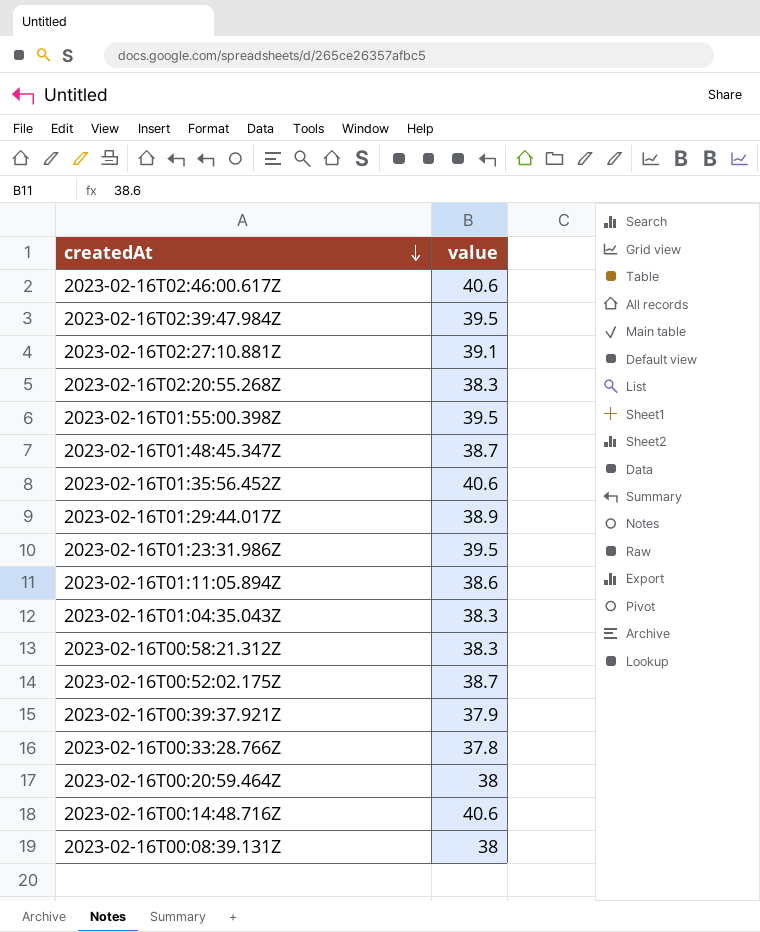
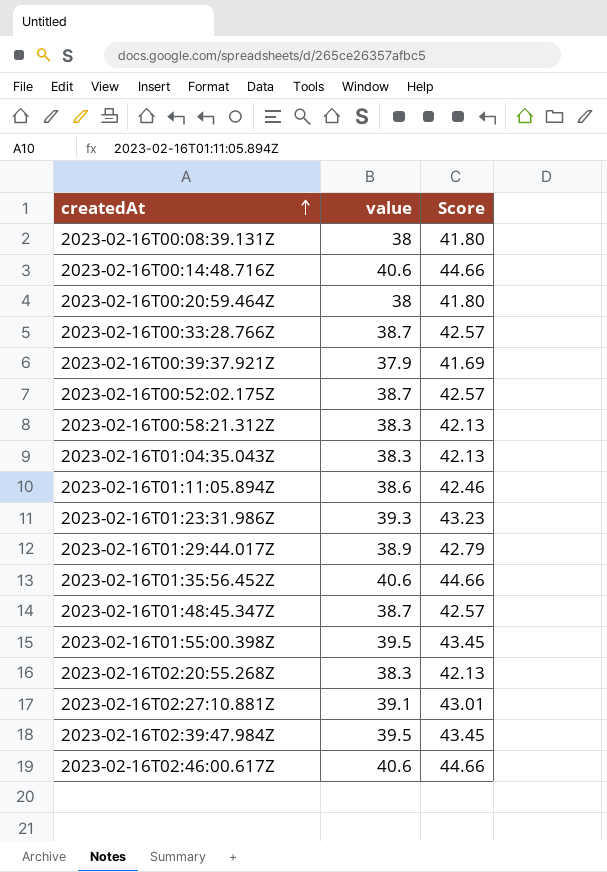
row order: createdAt descending -> createdAt ascending
column Score | formula: none -> [value] * 1.1
2023-02-16T00:33:28.766Z | value: 37.8 -> 38.7
2023-02-16T01:23:31.986Z | value: 39.5 -> 39.3

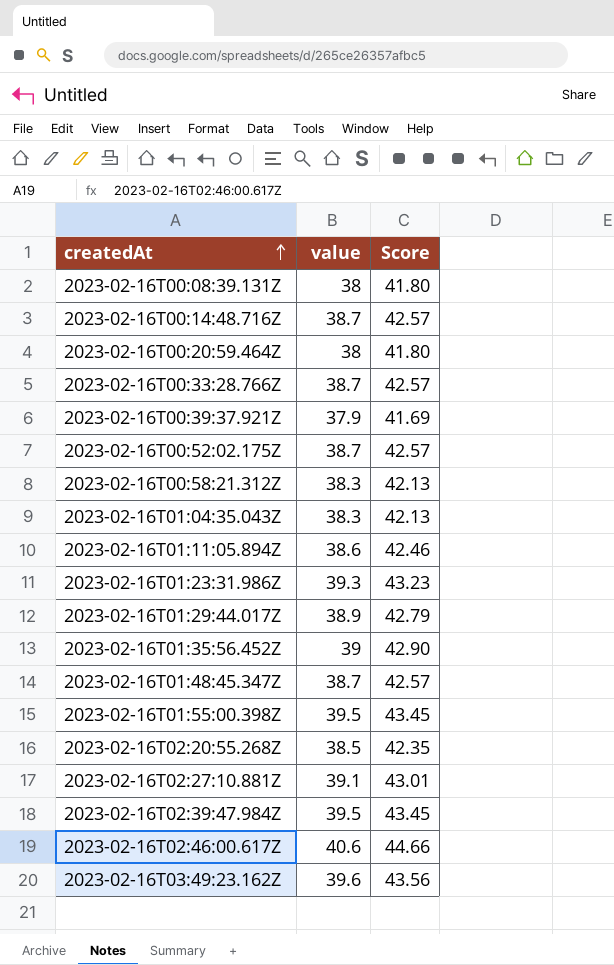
2023-02-16T00:14:48.716Z | value: 40.6 -> 38.7
2023-02-16T00:14:48.716Z | Score: 44.66 -> 42.57
2023-02-16T01:35:56.452Z | value: 40.6 -> 39
2023-02-16T01:35:56.452Z | Score: 44.66 -> 42.90
2023-02-16T02:20:55.268Z | value: 38.3 -> 38.5
2023-02-16T02:20:55.268Z | Score: 42.13 -> 42.35
row 2023-02-16T03:49:23.162Z: none -> 39.6 | 43.56

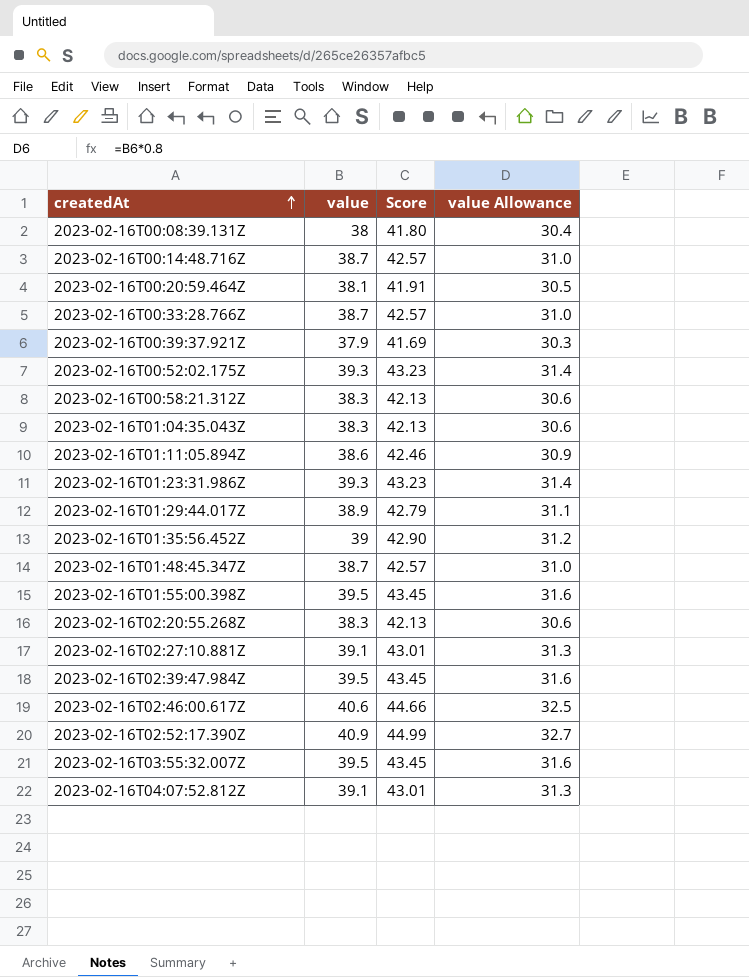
column value Allowance | formula: none -> [value] * 0.8
row 2023-02-16T03:49:23.162Z: 39.6 | 43.56 -> none
2023-02-16T00:20:59.464Z | value: 38 -> 38.1
2023-02-16T00:20:59.464Z | Score: 41.80 -> 41.91
2023-02-16T00:52:02.175Z | value: 38.7 -> 39.3
2023-02-16T00:52:02.175Z | Score: 42.57 -> 43.23
2023-02-16T02:20:55.268Z | value: 38.5 -> 38.3
2023-02-16T02:20:55.268Z | Score: 42.35 -> 42.13
row 2023-02-16T02:52:17.390Z: none -> 40.9 | 44.99 | 32.7
row 2023-02-16T03:55:32.007Z: none -> 39.5 | 43.45 | 31.6
row 2023-02-16T04:07:52.812Z: none -> 39.1 | 43.01 | 31.3

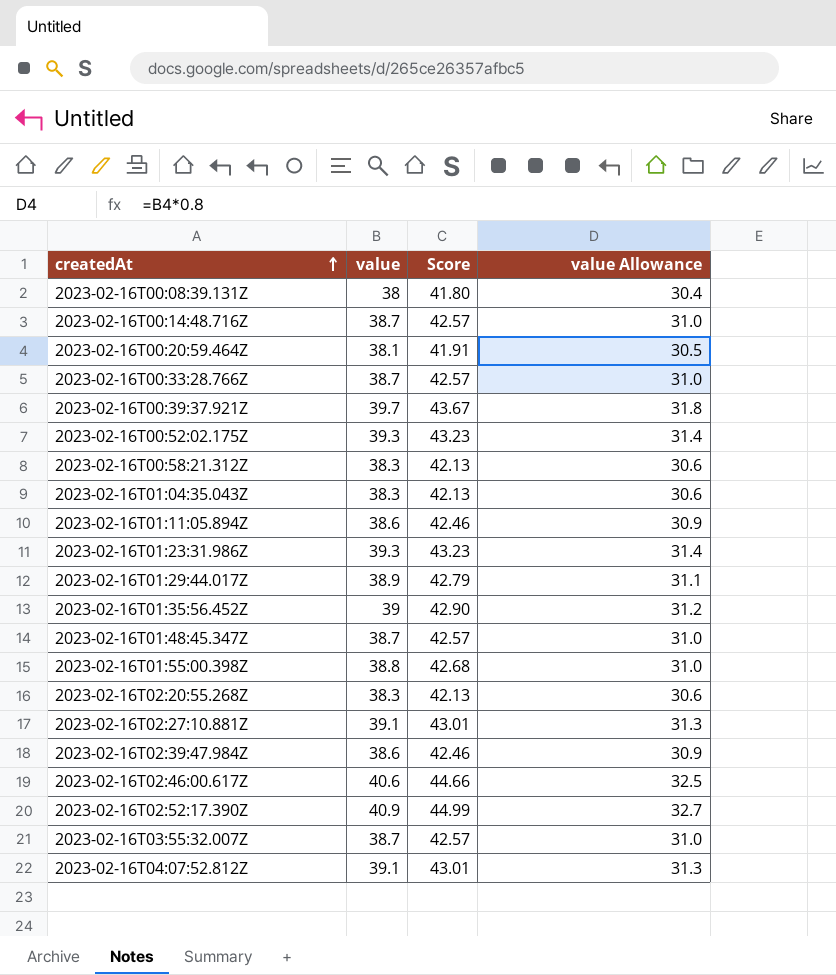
2023-02-16T00:39:37.921Z | value: 37.9 -> 39.7
2023-02-16T00:39:37.921Z | Score: 41.69 -> 43.67
2023-02-16T00:39:37.921Z | value Allowance: 30.3 -> 31.8
2023-02-16T01:55:00.398Z | value: 39.5 -> 38.8
2023-02-16T01:55:00.398Z | Score: 43.45 -> 42.68
2023-02-16T01:55:00.398Z | value Allowance: 31.6 -> 31.0
2023-02-16T02:39:47.984Z | value: 39.5 -> 38.6
2023-02-16T02:39:47.984Z | Score: 43.45 -> 42.46
2023-02-16T02:39:47.984Z | value Allowance: 31.6 -> 30.9
2023-02-16T03:55:32.007Z | value: 39.5 -> 38.7
2023-02-16T03:55:32.007Z | Score: 43.45 -> 42.57
2023-02-16T03:55:32.007Z | value Allowance: 31.6 -> 31.0

